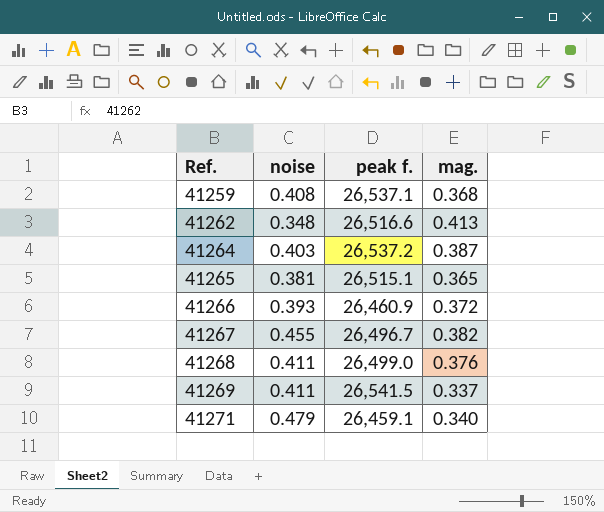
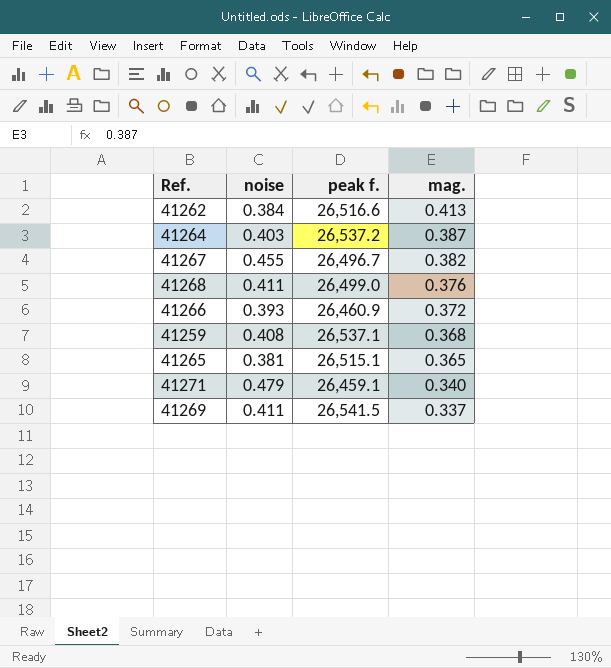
row order: Ref. ascending -> mag. descending
41262 | noise: 0.348 -> 0.384

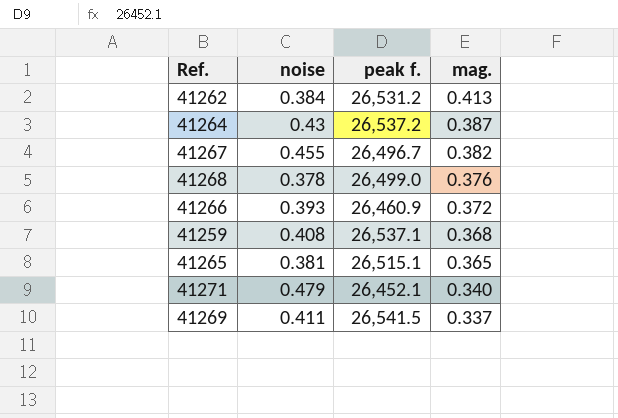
41262 | peak f.: 26,516.6 -> 26,531.2
41264 | noise: 0.403 -> 0.43
41268 | noise: 0.411 -> 0.378
41271 | peak f.: 26,459.1 -> 26,452.1

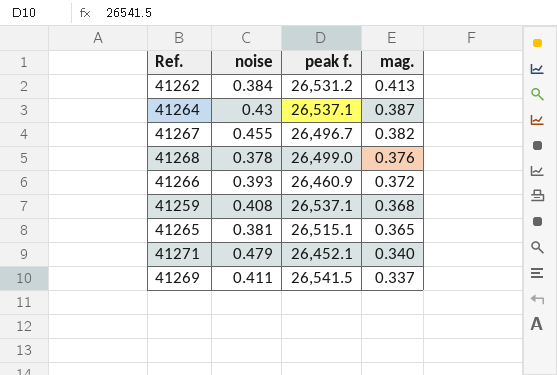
41264 | peak f.: 26,537.2 -> 26,537.1

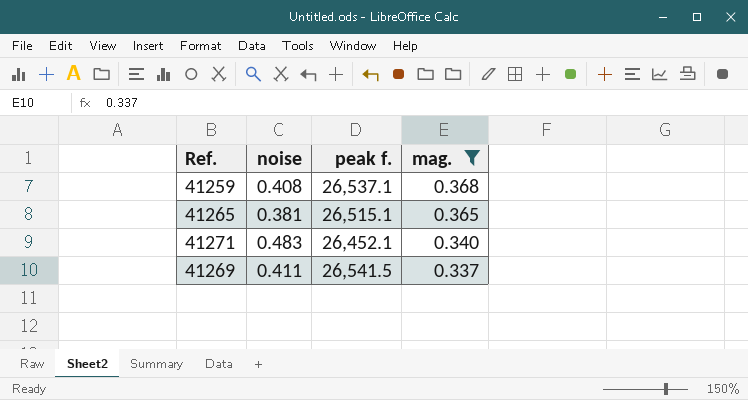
filter: none -> mag. <= 0.368
41271 | noise: 0.479 -> 0.483

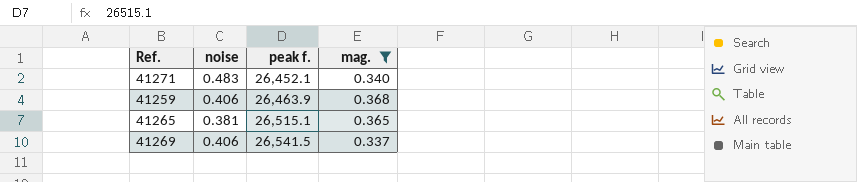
row order: mag. descending -> peak f. ascending
41259 | noise: 0.408 -> 0.406
41259 | peak f.: 26,537.1 -> 26,463.9
41269 | noise: 0.411 -> 0.406

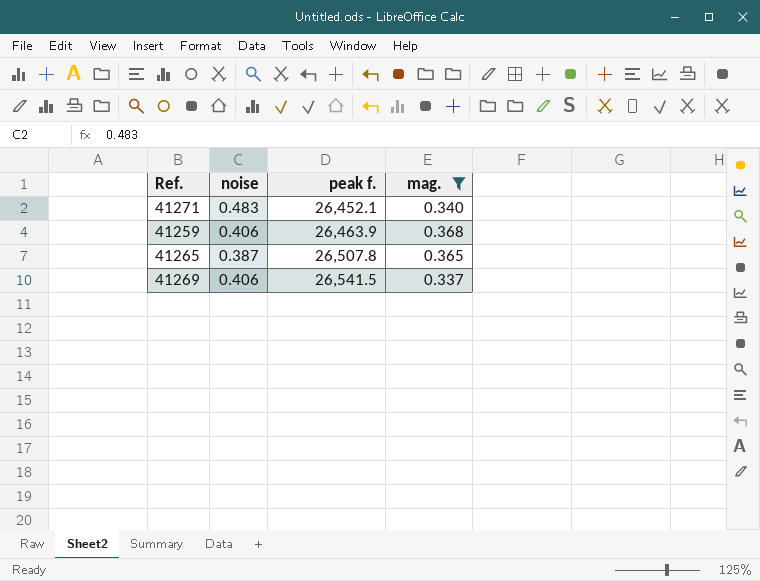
41265 | noise: 0.381 -> 0.387
41265 | peak f.: 26,515.1 -> 26,507.8

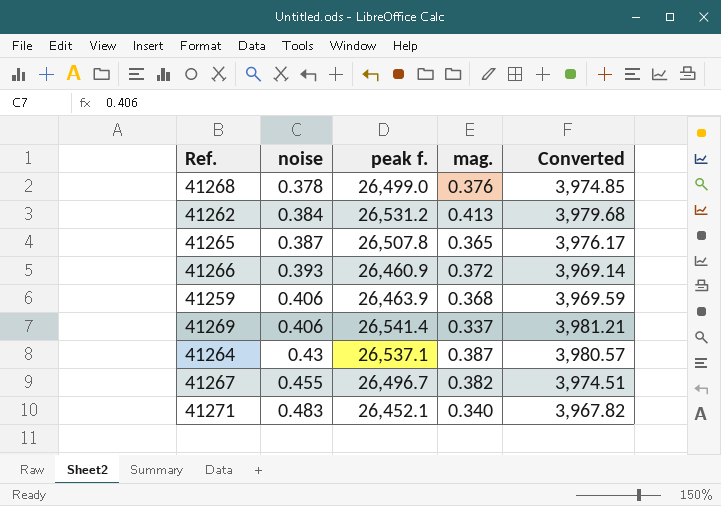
filter: mag. <= 0.368 -> none
row order: peak f. ascending -> noise ascending
column Converted | formula: none -> [peak f.] * 0.15
41269 | peak f.: 26,541.5 -> 26,541.4

